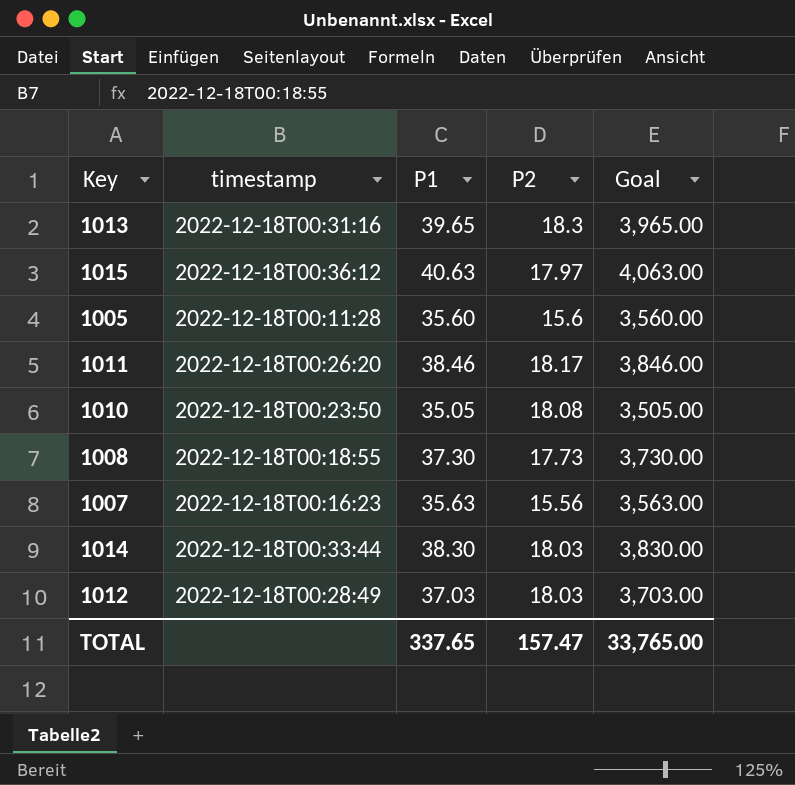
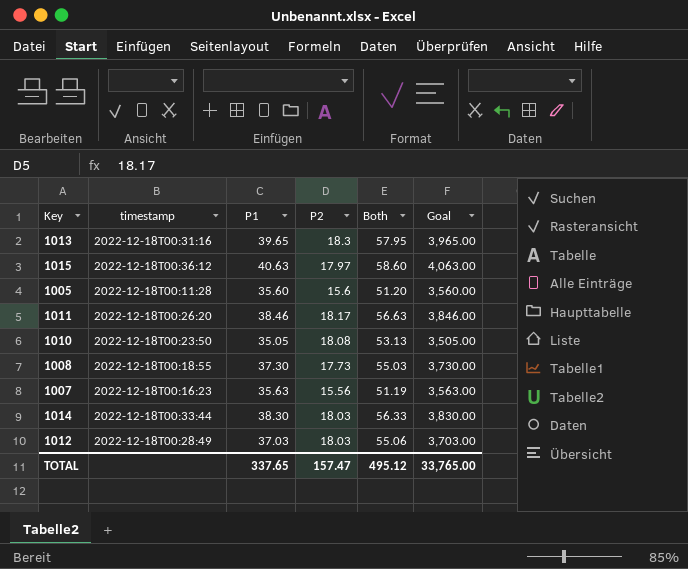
column Both | formula: none -> [P1] + [P2]

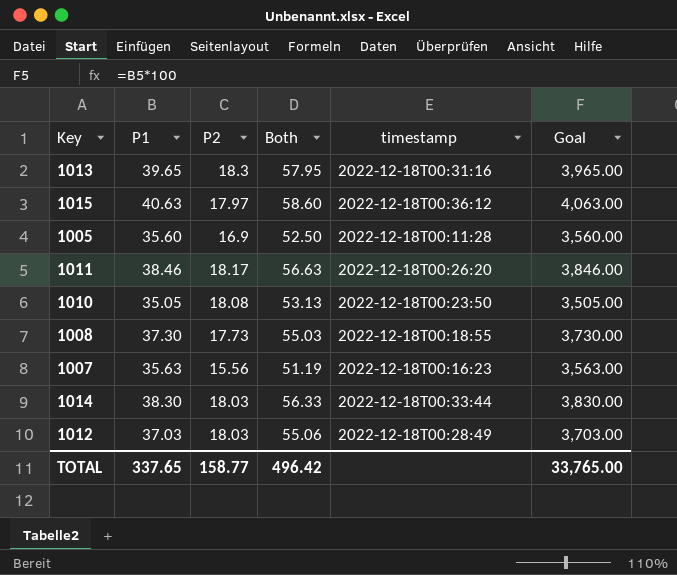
column timestamp | position: 2 -> 5
1005 | P2: 15.6 -> 16.9
1005 | Both: 51.20 -> 52.50
TOTAL | P2: 157.47 -> 158.77
TOTAL | Both: 495.12 -> 496.42

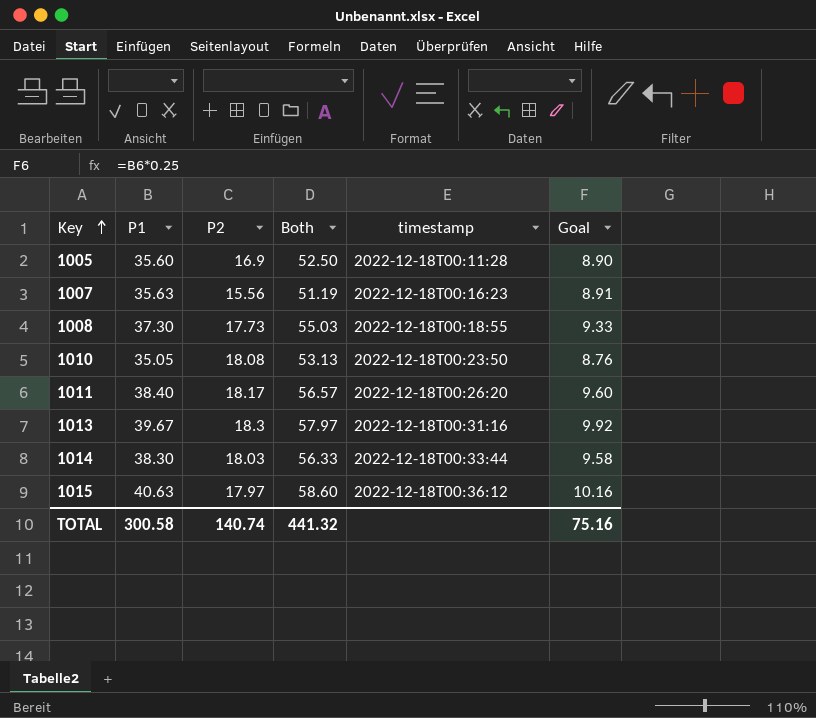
row order: none -> Key ascending
column Goal | formula: [P1] * 100 -> [P1] * 0.25
row 1012: 37.03 | 18.03 | 55.06 | 2022-12-18T00:28:49 | 3,703.00 -> none
1011 | P1: 38.46 -> 38.40
1011 | Both: 56.63 -> 56.57
1013 | P1: 39.65 -> 39.67
1013 | Both: 57.95 -> 57.97
TOTAL | P1: 337.65 -> 300.58
TOTAL | P2: 158.77 -> 140.74
TOTAL | Both: 496.42 -> 441.32
TOTAL | Goal: 33,765.00 -> 75.16

